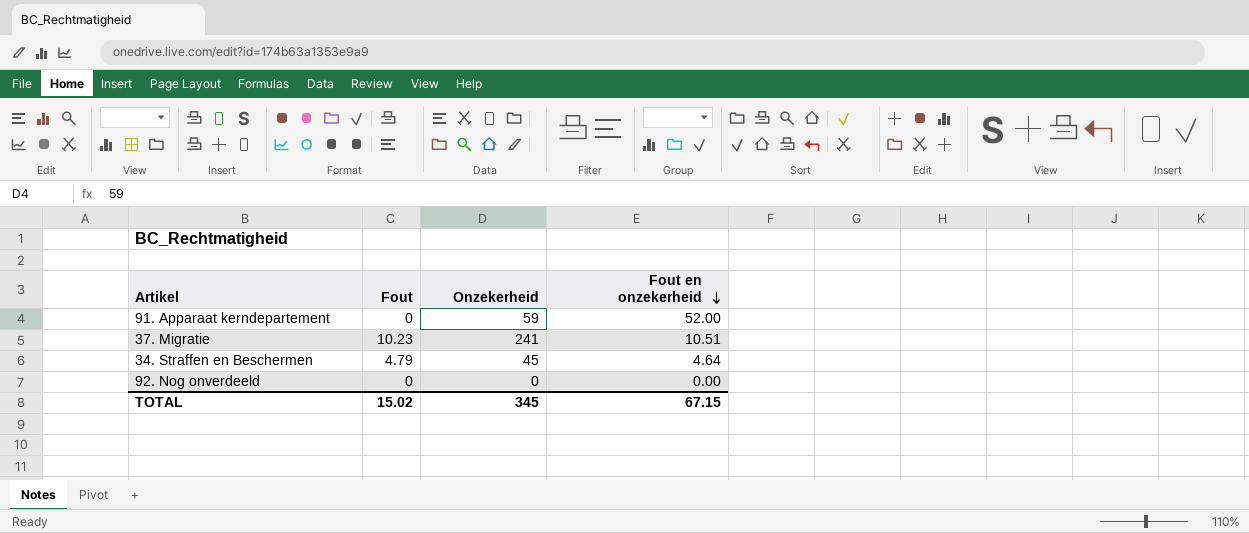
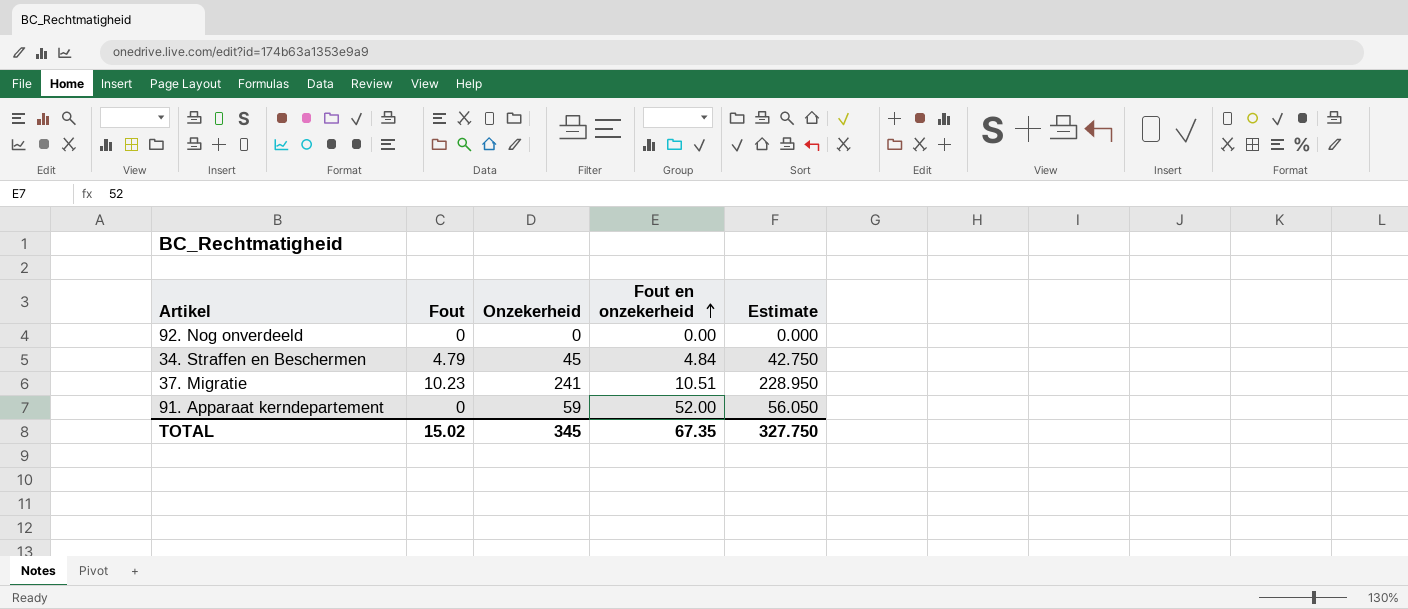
row order: Fout en onzekerheid descending -> Fout en onzekerheid ascending
column Estimate | formula: none -> [Onzekerheid] * 0.95
34. Straffen en Beschermen | Fout en onzekerheid: 4.64 -> 4.84
TOTAL | Fout en onzekerheid: 67.15 -> 67.35

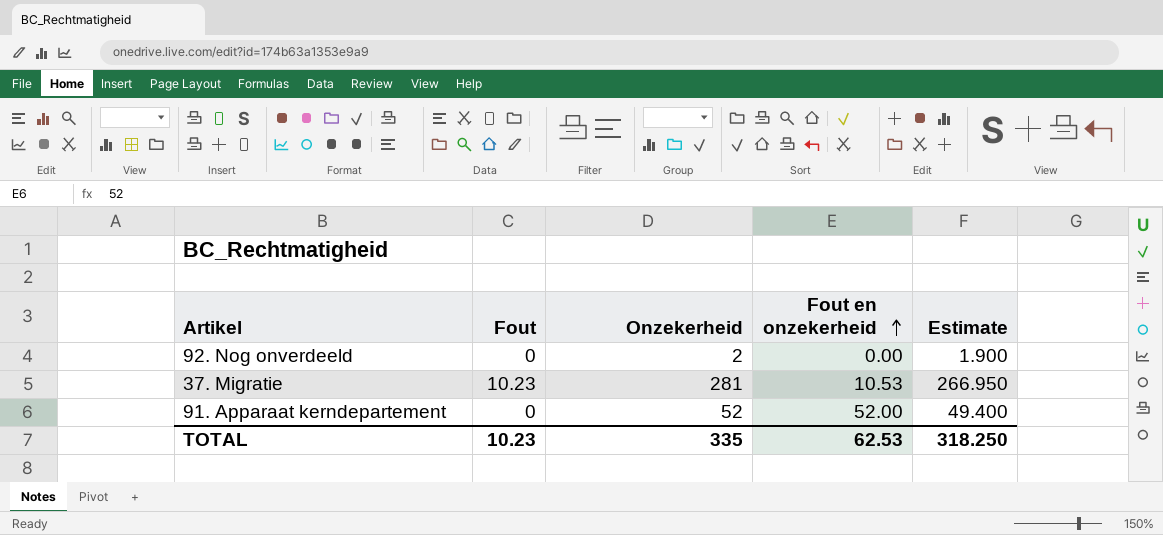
row 34. Straffen en Beschermen: 4.79 | 45 | 4.84 | 42.750 -> none
92. Nog onverdeeld | Onzekerheid: 0 -> 2
92. Nog onverdeeld | Estimate: 0.000 -> 1.900
37. Migratie | Onzekerheid: 241 -> 281
37. Migratie | Fout en onzekerheid: 10.51 -> 10.53
37. Migratie | Estimate: 228.950 -> 266.950
91. Apparaat kerndepartement | Onzekerheid: 59 -> 52
91. Apparaat kerndepartement | Estimate: 56.050 -> 49.400
TOTAL | Fout: 15.02 -> 10.23
TOTAL | Onzekerheid: 345 -> 335
TOTAL | Fout en onzekerheid: 67.35 -> 62.53
TOTAL | Estimate: 327.750 -> 318.250

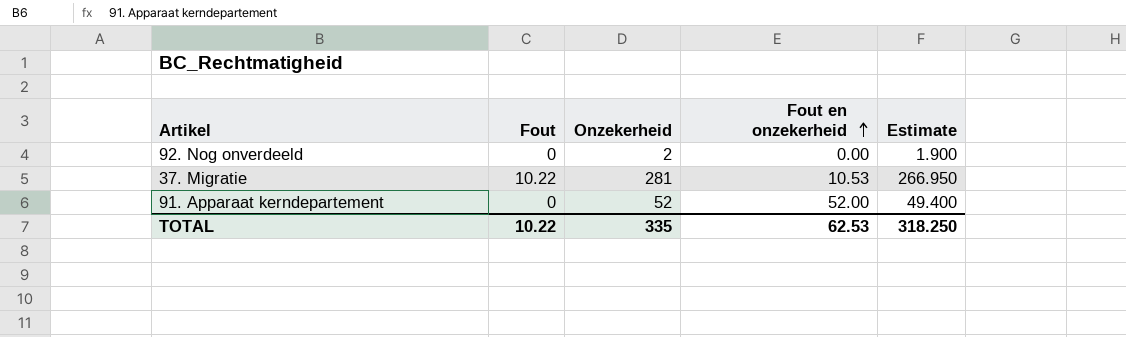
37. Migratie | Fout: 10.23 -> 10.22
TOTAL | Fout: 10.23 -> 10.22

